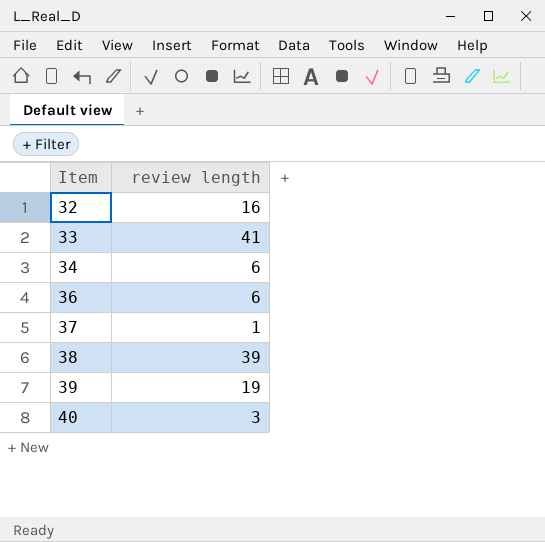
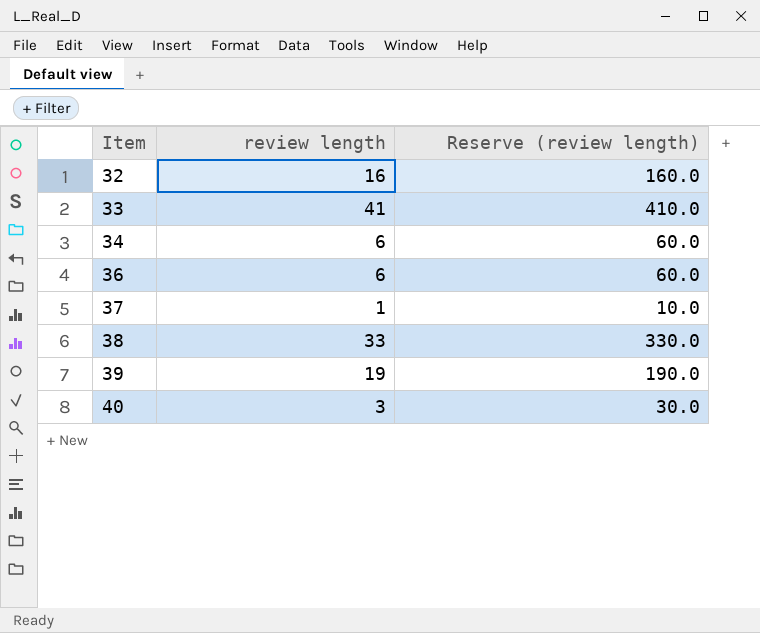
column Reserve (review length) | formula: none -> [review length] * 10
38 | review length: 39 -> 33

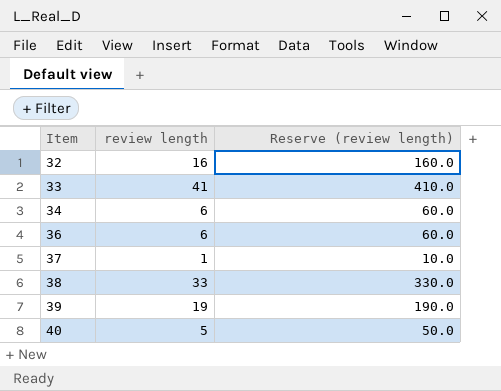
40 | review length: 3 -> 5
40 | Reserve (review length): 30.0 -> 50.0

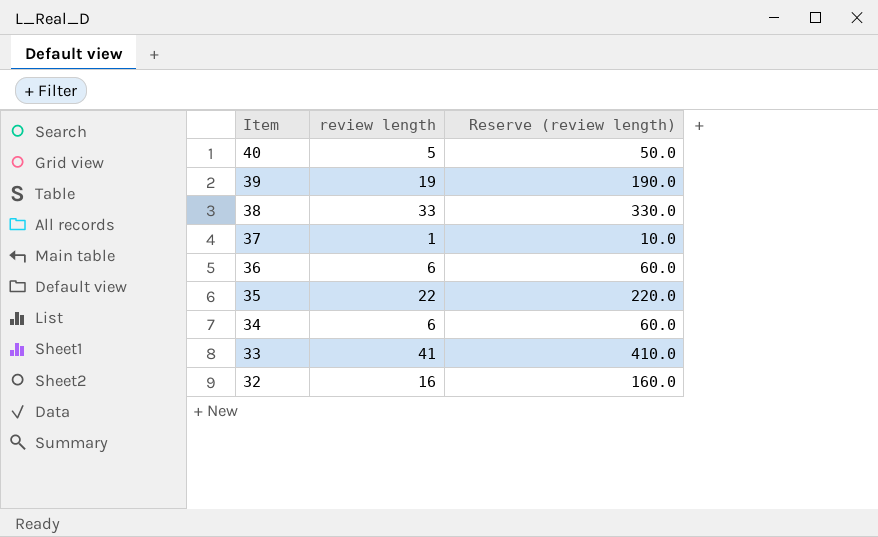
row order: Item ascending -> Item descending
row 35: none -> 22 | 220.0

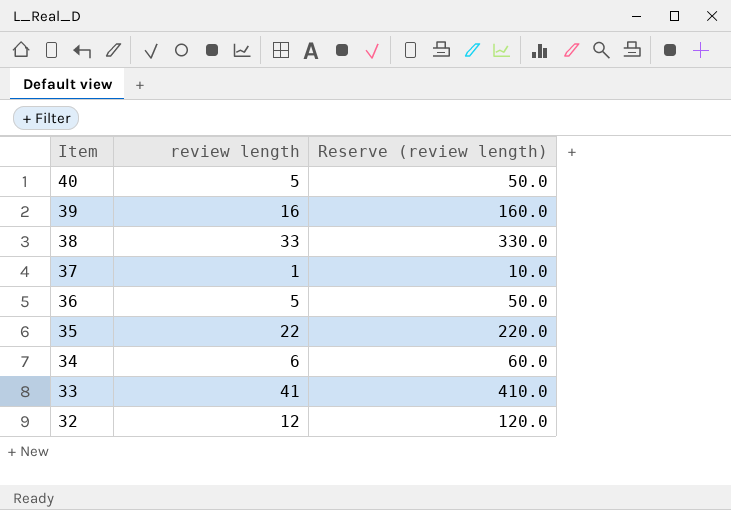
39 | review length: 19 -> 16
39 | Reserve (review length): 190.0 -> 160.0
36 | review length: 6 -> 5
36 | Reserve (review length): 60.0 -> 50.0
32 | review length: 16 -> 12
32 | Reserve (review length): 160.0 -> 120.0

